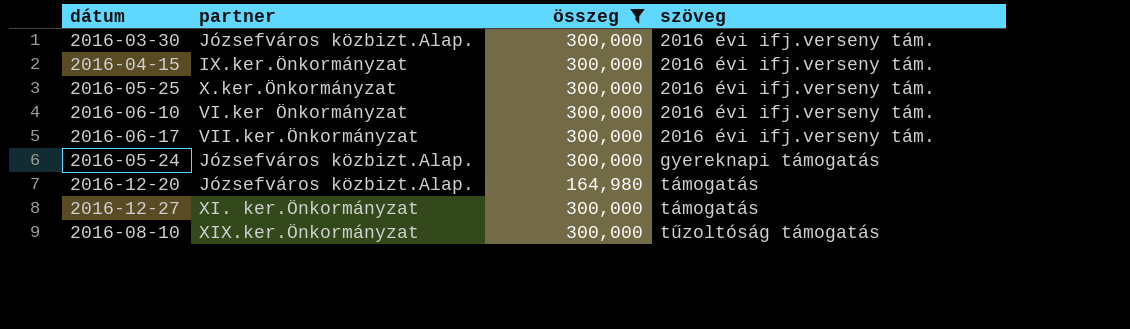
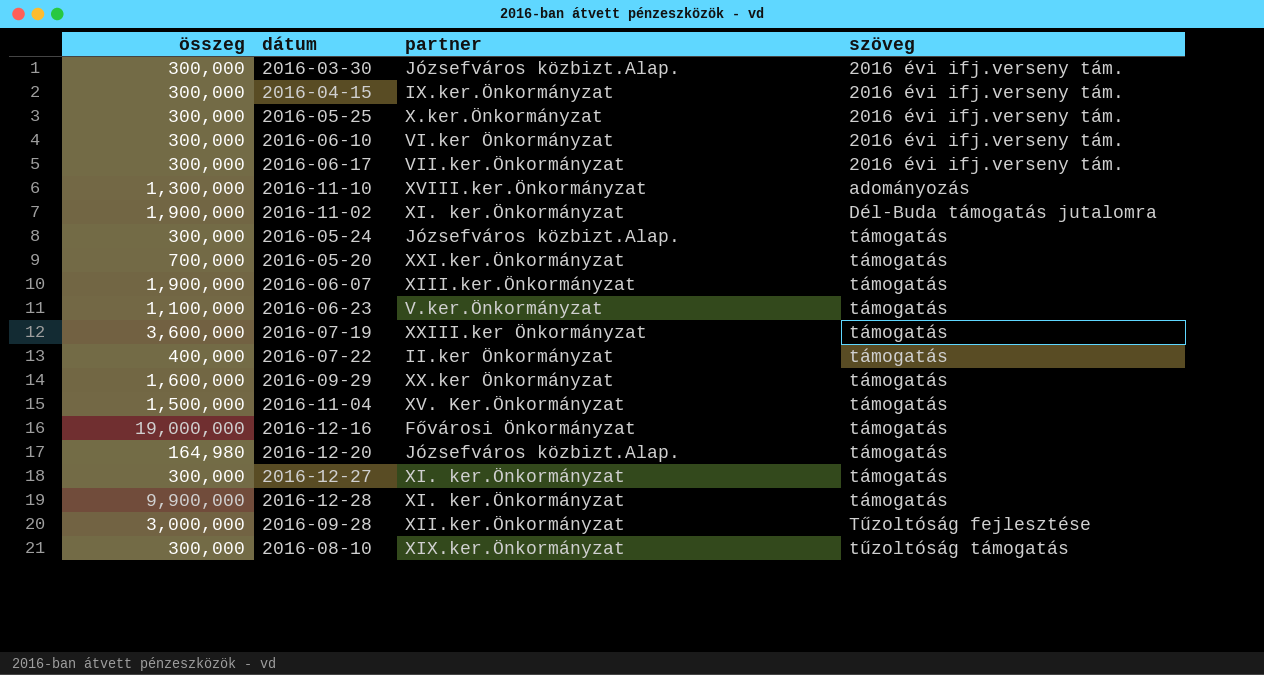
filter: összeg <= 300,000 -> none
column összeg | position: 3 -> 1
2016-05-24 | szöveg: gyereknapi támogatás -> támogatás

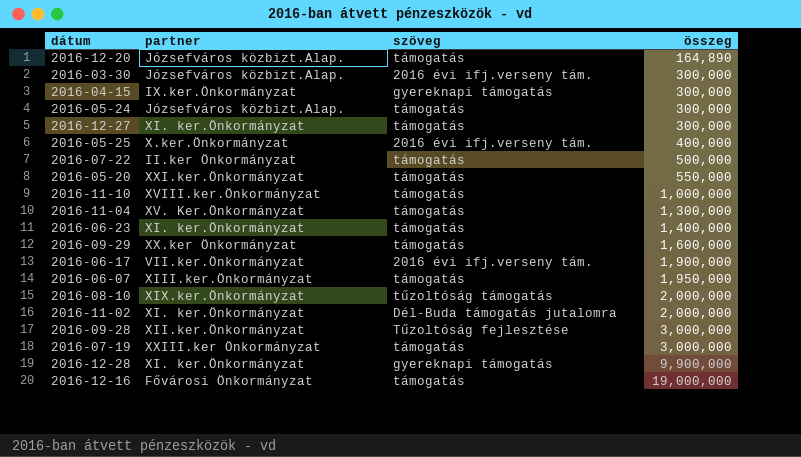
row order: szöveg ascending -> összeg ascending
column összeg | position: 1 -> 4
row 2016-06-10: 300,000 | VI.ker Önkormányzat | 2016 évi ifj.verseny tám. -> none
2016-12-20 | összeg: 164,980 -> 164,890
2016-04-15 | szöveg: 2016 évi ifj.verseny tám. -> gyereknapi támogatás
2016-05-25 | összeg: 300,000 -> 400,000
2016-07-22 | összeg: 400,000 -> 500,000
2016-05-20 | összeg: 700,000 -> 550,000
2016-11-10 | szöveg: adományozás -> támogatás
2016-11-10 | összeg: 1,300,000 -> 1,000,000
2016-11-04 | összeg: 1,500,000 -> 1,300,000
2016-06-23 | partner: V.ker.Önkormányzat -> XI. ker.Önkormányzat
2016-06-23 | összeg: 1,100,000 -> 1,400,000
2016-06-17 | összeg: 300,000 -> 1,900,000
2016-06-07 | összeg: 1,900,000 -> 1,950,000
2016-08-10 | összeg: 300,000 -> 2,000,000
2016-11-02 | összeg: 1,900,000 -> 2,000,000
2016-07-19 | összeg: 3,600,000 -> 3,000,000
2016-12-28 | szöveg: támogatás -> gyereknapi támogatás

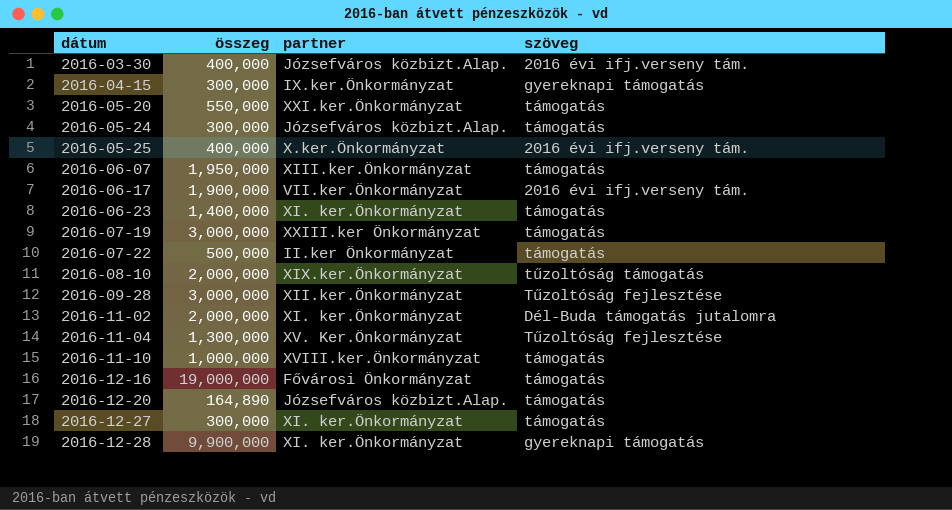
row order: összeg ascending -> dátum ascending
column összeg | position: 4 -> 2
row 2016-09-29: XX.ker Önkormányzat | támogatás | 1,600,000 -> none
2016-03-30 | összeg: 300,000 -> 400,000
2016-11-04 | szöveg: támogatás -> Tűzoltóság fejlesztése

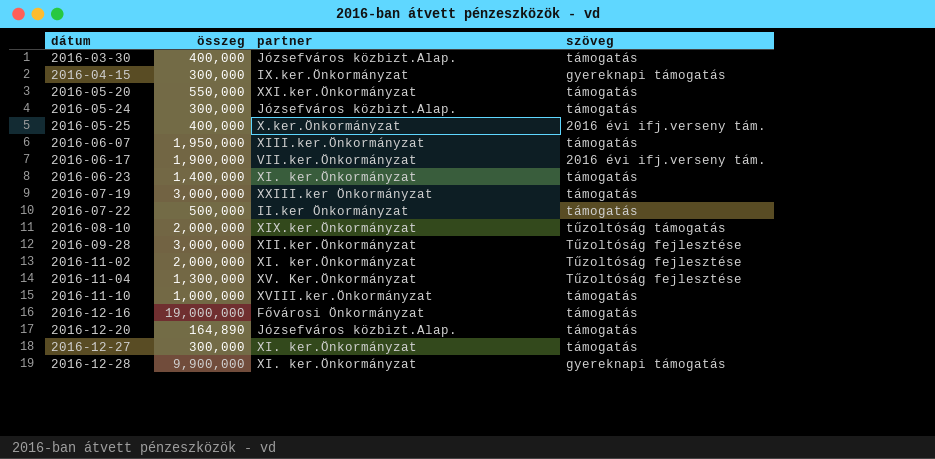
2016-03-30 | szöveg: 2016 évi ifj.verseny tám. -> támogatás
2016-11-02 | szöveg: Dél-Buda támogatás jutalomra -> Tűzoltóság fejlesztése

